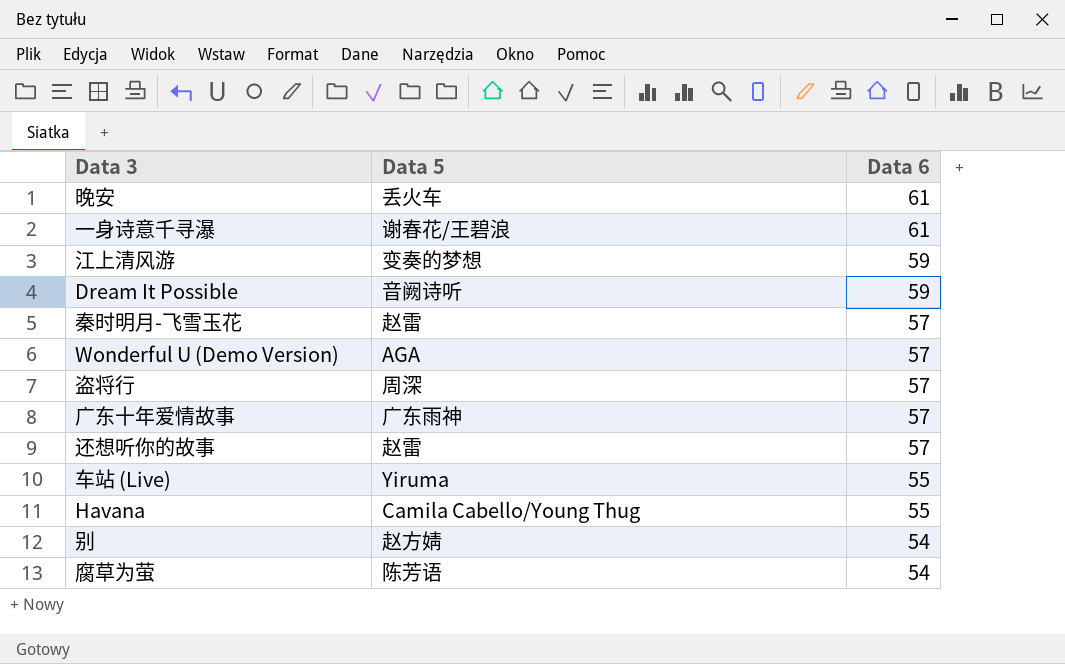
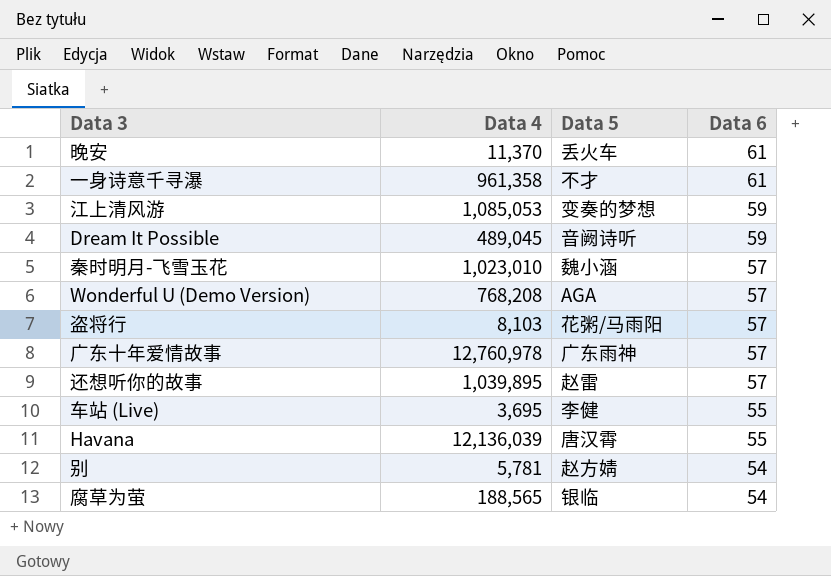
column Data 4 | position: none -> 2
一身诗意千寻瀑 | Data 5: 谢春花/王碧浪 -> 不才
秦时明月-飞雪玉花 | Data 5: 赵雷 -> 魏小涵
盗将行 | Data 5: 周深 -> 花粥/马雨阳
车站 (Live) | Data 5: Yiruma -> 李健
Havana | Data 5: Camila Cabello/Young Thug -> 唐汉霄
腐草为萤 | Data 5: 陈芳语 -> 银临

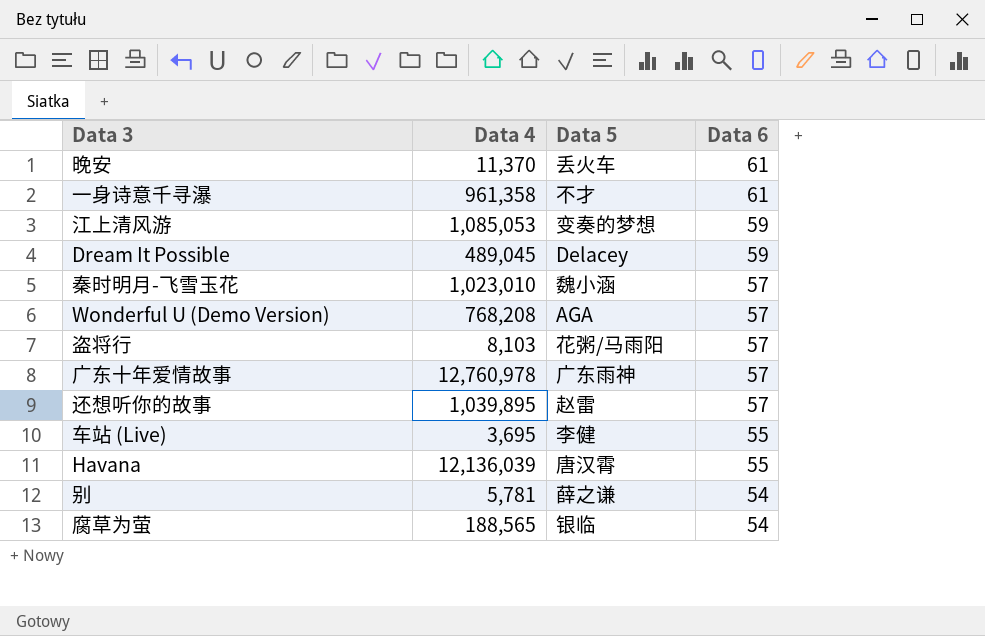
Dream It Possible | Data 5: 音阙诗听 -> Delacey
别 | Data 5: 赵方婧 -> 薛之谦

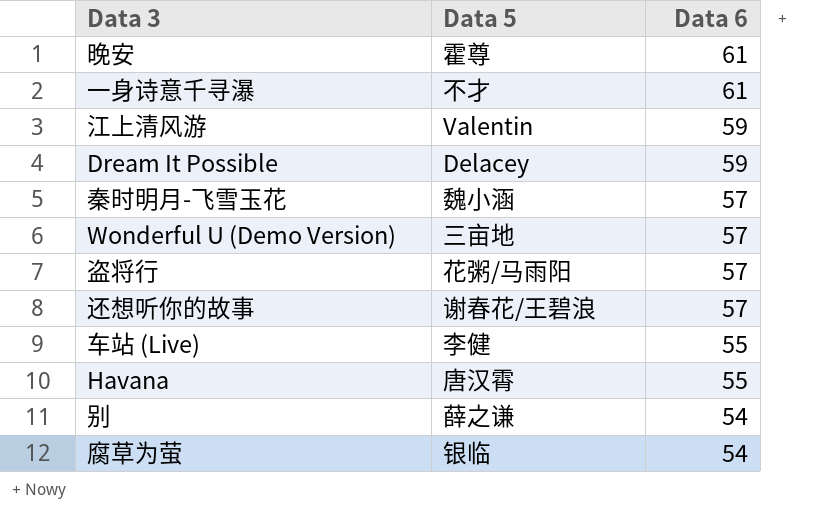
column Data 4 | position: 2 -> none
row 广东十年爱情故事: 12,760,978 | 广东雨神 | 57 -> none
晚安 | Data 5: 丢火车 -> 霍尊
江上清风游 | Data 5: 变奏的梦想 -> Valentin
Wonderful U (Demo Version) | Data 5: AGA -> 三亩地
还想听你的故事 | Data 5: 赵雷 -> 谢春花/王碧浪

